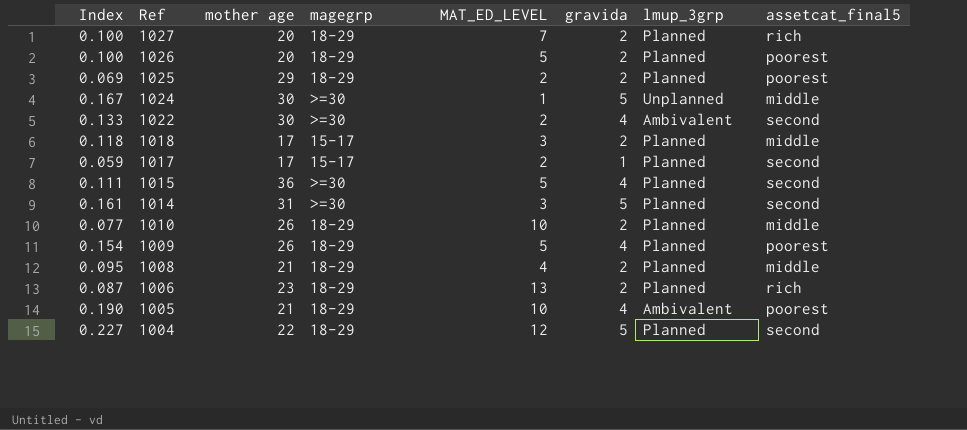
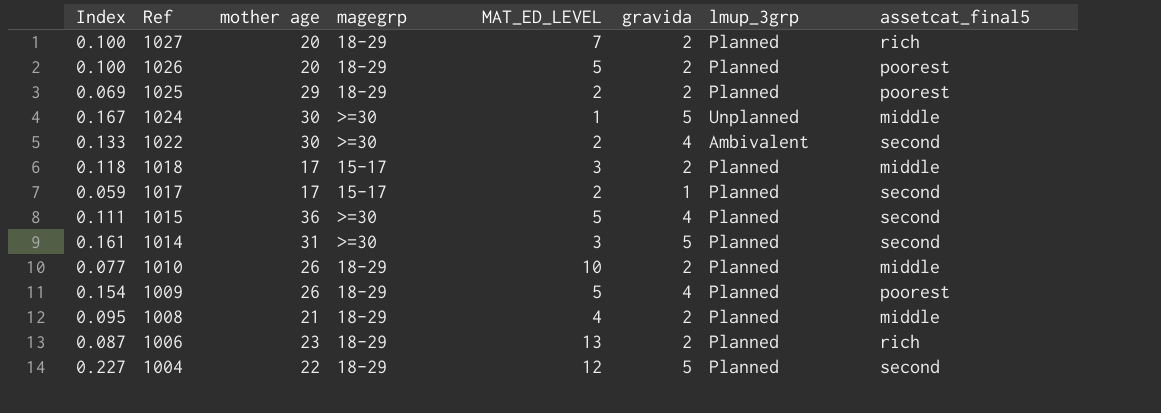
row 1005: 0.190 | 21 | 18-29 | 10 | 4 | Ambivalent | poorest -> none

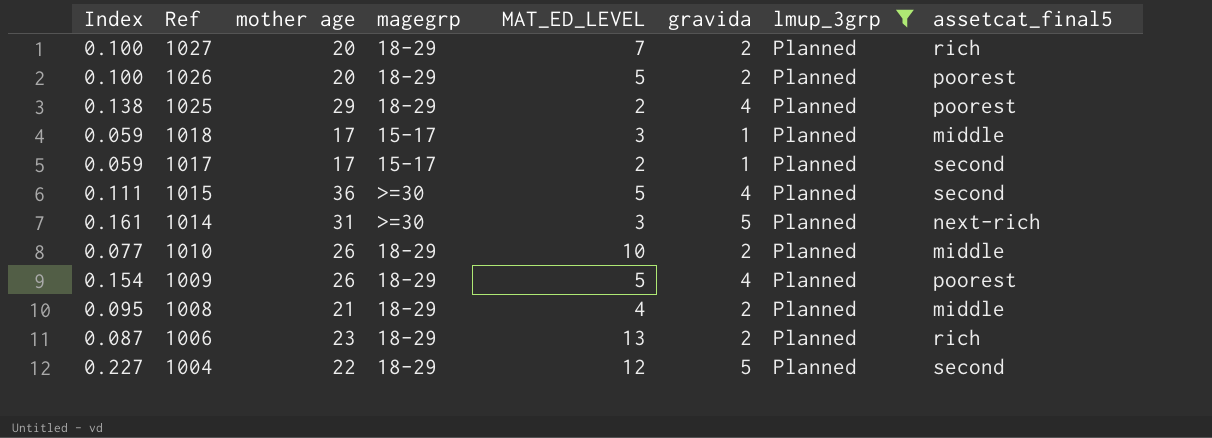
filter: none -> lmup_3grp = Planned
1025 | Index: 0.069 -> 0.138
1025 | gravida: 2 -> 4
1018 | Index: 0.118 -> 0.059
1018 | gravida: 2 -> 1
1014 | assetcat_final5: second -> next-rich

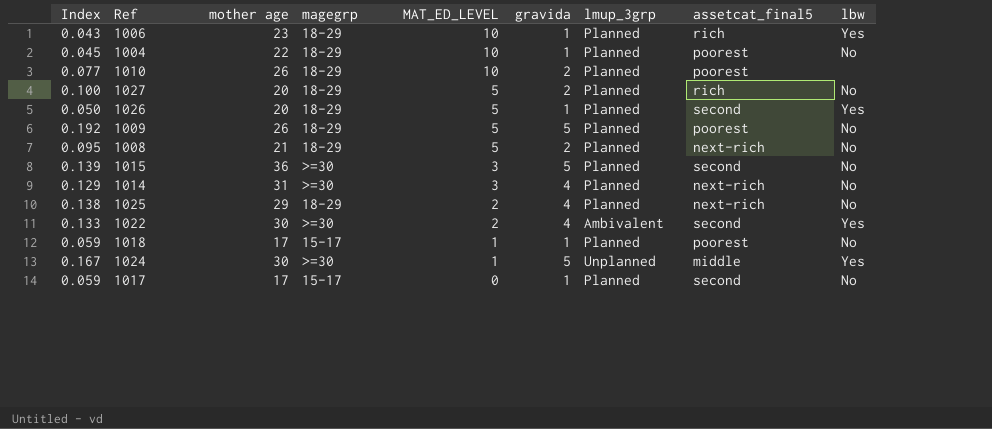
filter: lmup_3grp = Planned -> none
row order: Ref descending -> MAT_ED_LEVEL descending
column lbw | position: none -> 9
1006 | Index: 0.087 -> 0.043
1006 | MAT_ED_LEVEL: 13 -> 10
1006 | gravida: 2 -> 1
1004 | Index: 0.227 -> 0.045
1004 | MAT_ED_LEVEL: 12 -> 10
1004 | gravida: 5 -> 1
1004 | assetcat_final5: second -> poorest
1010 | assetcat_final5: middle -> poorest
1027 | MAT_ED_LEVEL: 7 -> 5
1026 | Index: 0.100 -> 0.050
1026 | gravida: 2 -> 1
1026 | assetcat_final5: poorest -> second
1009 | Index: 0.154 -> 0.192
1009 | gravida: 4 -> 5
1008 | MAT_ED_LEVEL: 4 -> 5
1008 | assetcat_final5: middle -> next-rich
1015 | Index: 0.111 -> 0.139
1015 | MAT_ED_LEVEL: 5 -> 3
1015 | gravida: 4 -> 5
1014 | Index: 0.161 -> 0.129
1014 | gravida: 5 -> 4
1025 | assetcat_final5: poorest -> next-rich
1018 | MAT_ED_LEVEL: 3 -> 1
1018 | assetcat_final5: middle -> poorest
1017 | MAT_ED_LEVEL: 2 -> 0

